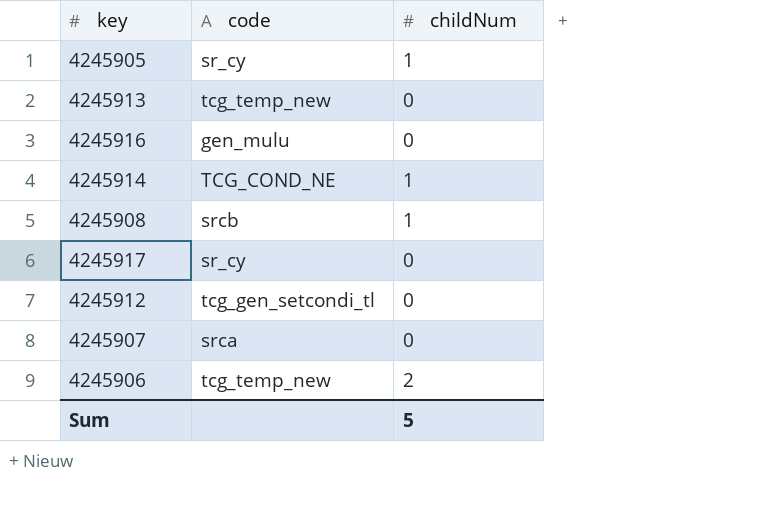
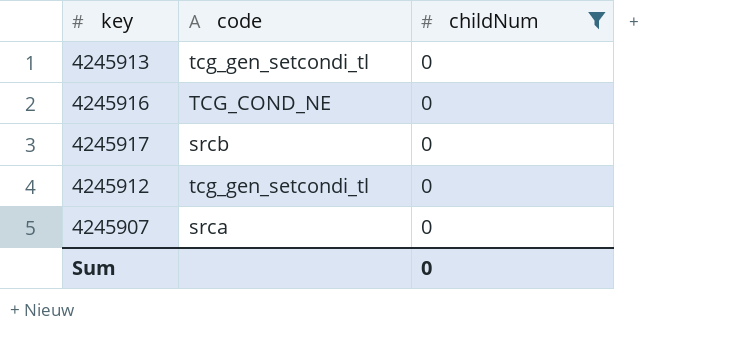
filter: none -> childNum = 0
4245913 | code: tcg_temp_new -> tcg_gen_setcondi_tl
4245916 | code: gen_mulu -> TCG_COND_NE
4245917 | code: sr_cy -> srcb
Sum | childNum: 5 -> 0

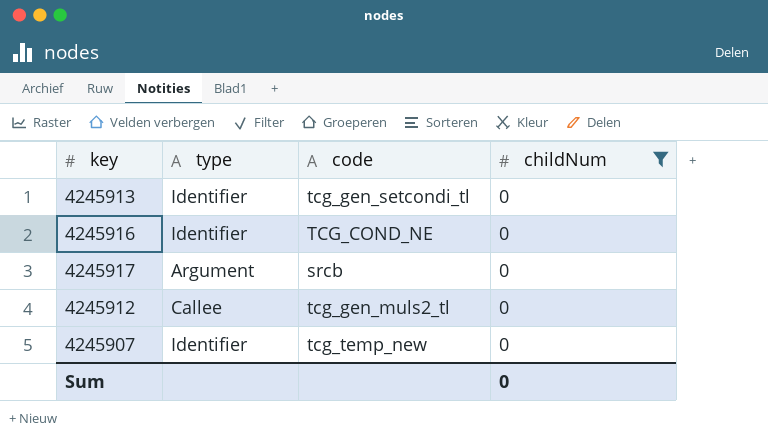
column type | position: none -> 2
4245912 | code: tcg_gen_setcondi_tl -> tcg_gen_muls2_tl
4245907 | code: srca -> tcg_temp_new

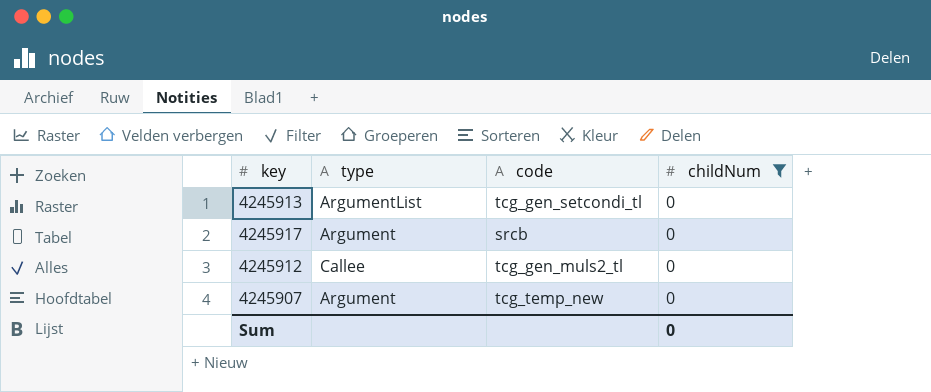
row 4245916: Identifier | TCG_COND_NE | 0 -> none
4245913 | type: Identifier -> ArgumentList
4245907 | type: Identifier -> Argument

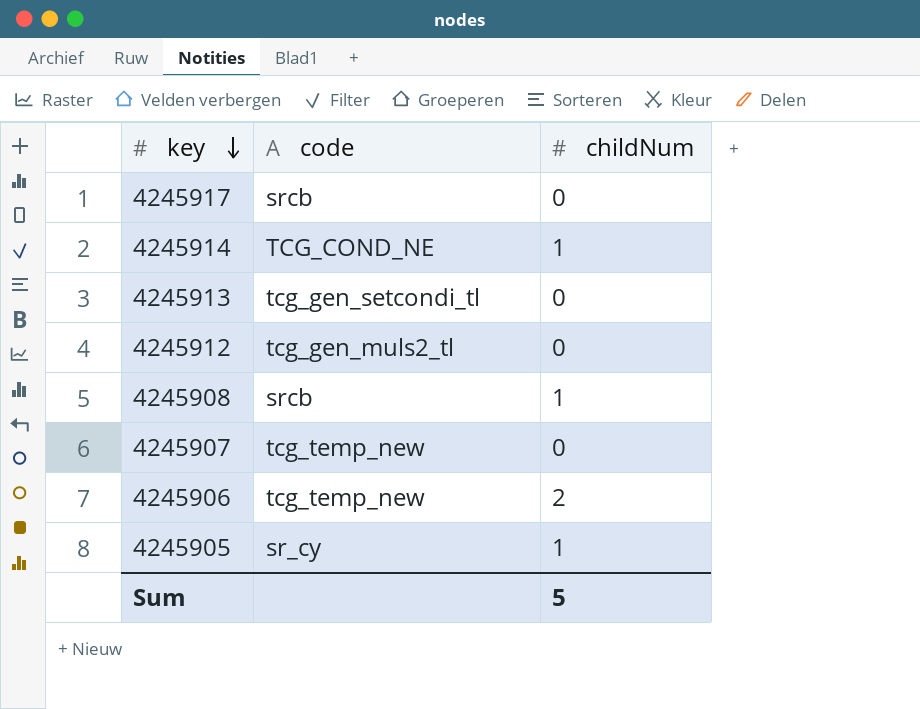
filter: childNum = 0 -> none
row order: none -> key descending
column type | position: 2 -> none
Sum | childNum: 0 -> 5

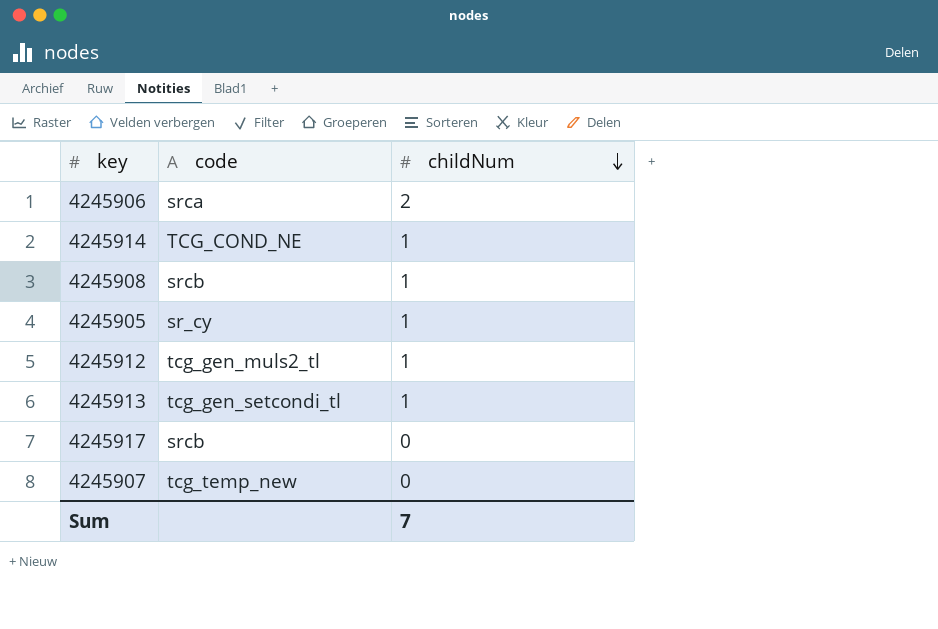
row order: key descending -> childNum descending
4245906 | code: tcg_temp_new -> srca
4245912 | childNum: 0 -> 1
4245913 | childNum: 0 -> 1
Sum | childNum: 5 -> 7

